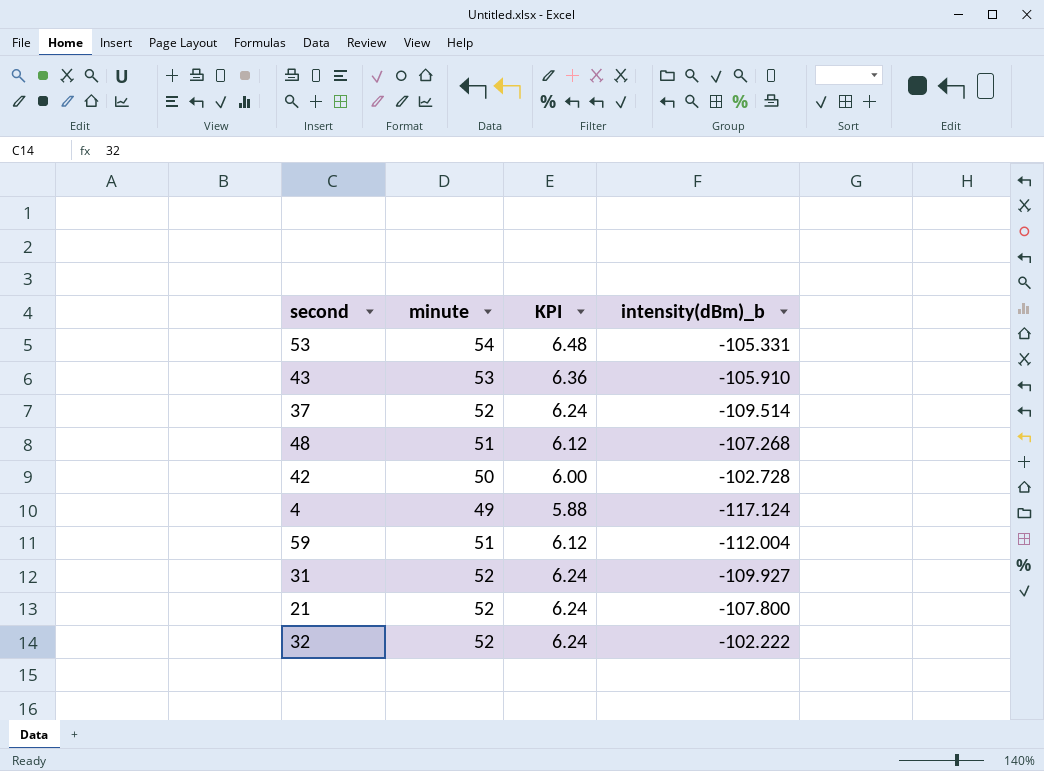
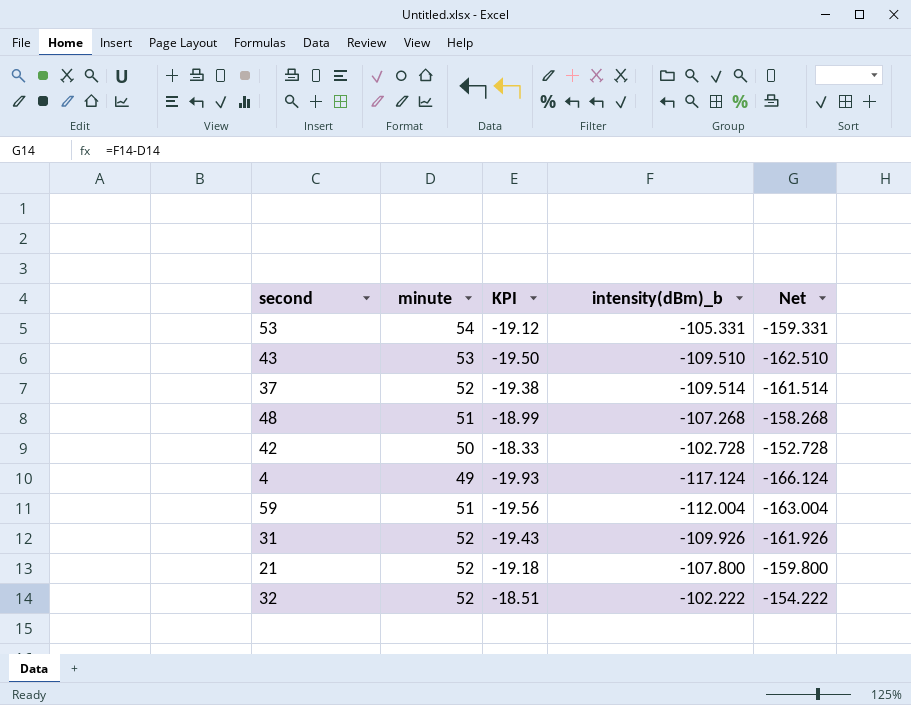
column KPI | formula: [minute] * 0.12 -> [Net] * 0.12
column Net | formula: none -> [intensity(dBm)_b] - [minute]
43 | intensity(dBm)_b: -105.910 -> -109.510
31 | intensity(dBm)_b: -109.927 -> -109.926

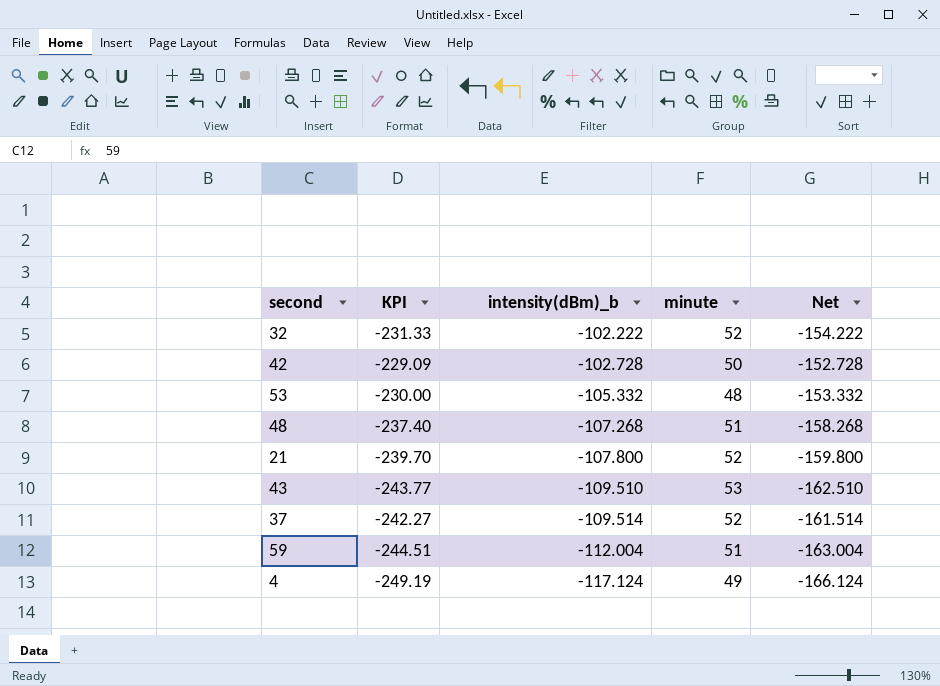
row order: none -> intensity(dBm)_b descending
column KPI | formula: [Net] * 0.12 -> [Net] * 1.5
column minute | position: 2 -> 4
row 31: 52 | -19.43 | -109.926 | -161.926 -> none
53 | intensity(dBm)_b: -105.331 -> -105.332
53 | minute: 54 -> 48
53 | Net: -159.331 -> -153.332

